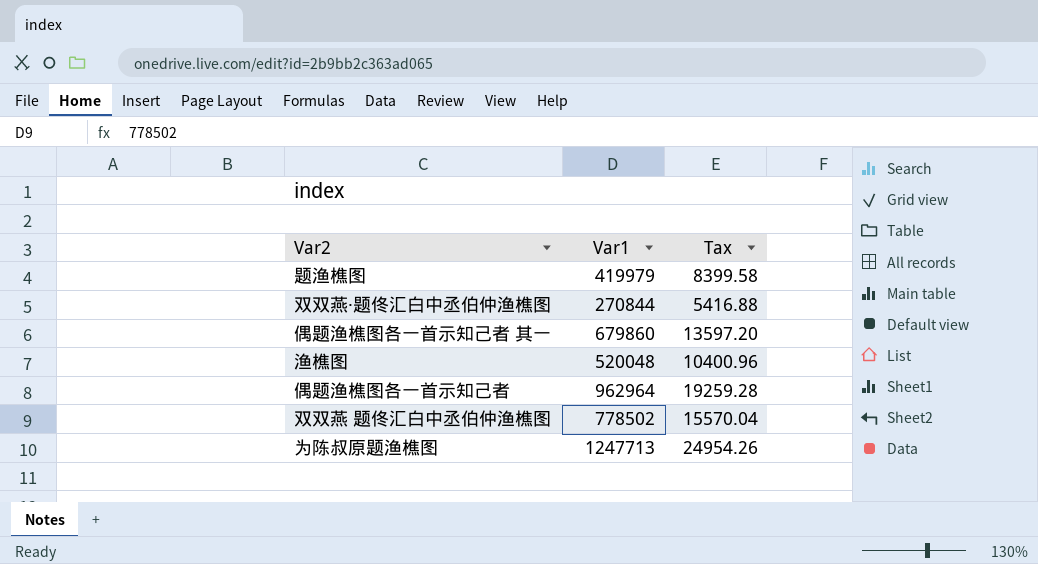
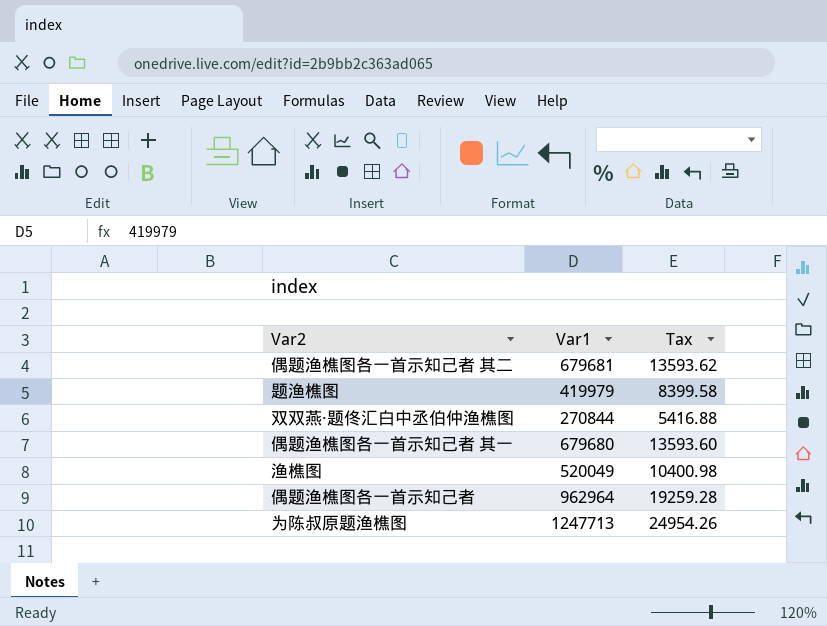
row 双双燕 题佟汇白中丞伯仲渔樵图: 778502 | 15570.04 -> none
row 偶题渔樵图各一首示知己者 其二: none -> 679681 | 13593.62
偶题渔樵图各一首示知己者 其一 | Var1: 679860 -> 679680
偶题渔樵图各一首示知己者 其一 | Tax: 13597.20 -> 13593.60
渔樵图 | Var1: 520048 -> 520049
渔樵图 | Tax: 10400.96 -> 10400.98

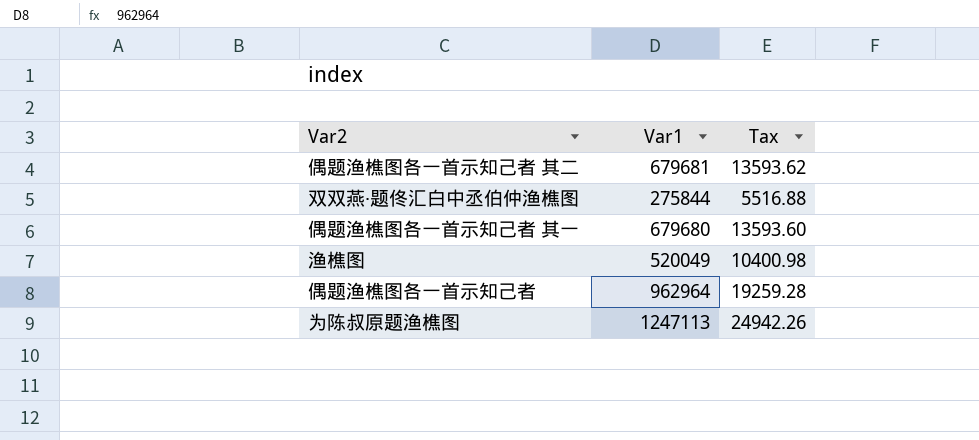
row 题渔樵图: 419979 | 8399.58 -> none
双双燕·题佟汇白中丞伯仲渔樵图 | Var1: 270844 -> 275844
双双燕·题佟汇白中丞伯仲渔樵图 | Tax: 5416.88 -> 5516.88
为陈叔原题渔樵图 | Var1: 1247713 -> 1247113
为陈叔原题渔樵图 | Tax: 24954.26 -> 24942.26

